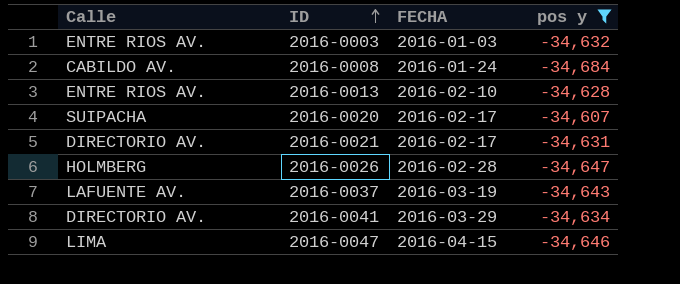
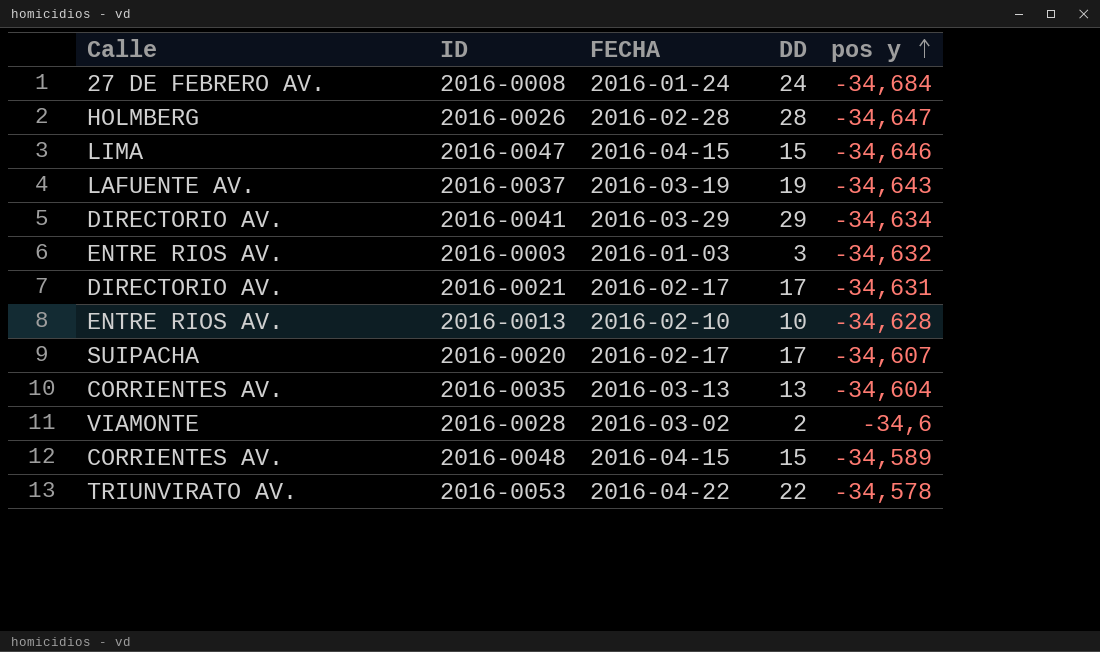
filter: pos y <= -34,607 -> none
row order: ID ascending -> pos y ascending
column DD | position: none -> 4
2016-0008 | Calle: CABILDO AV. -> 27 DE FEBRERO AV.

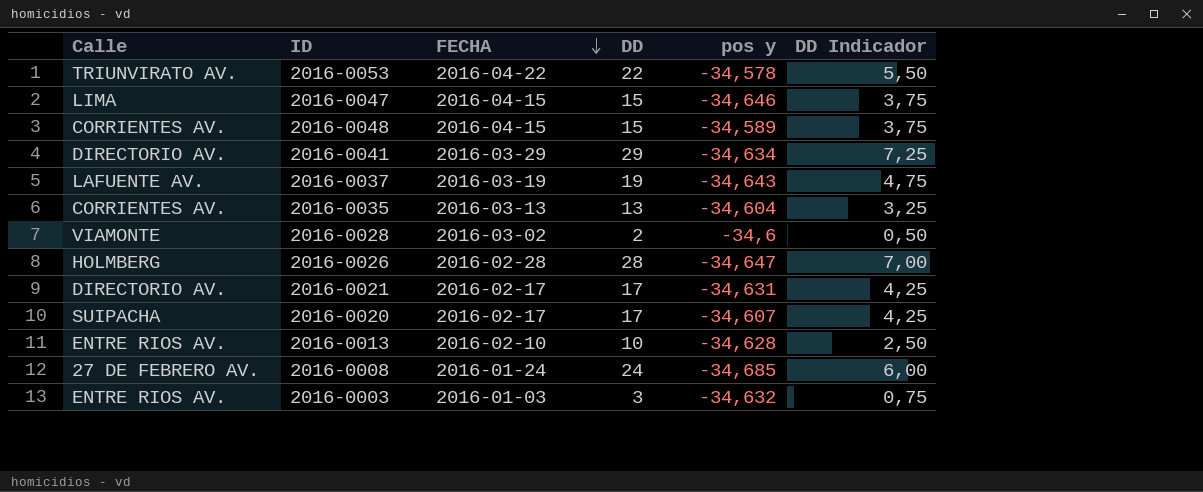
row order: pos y ascending -> FECHA descending
column DD Indicador | formula: none -> [DD] * 0,25
2016-0008 | pos y: -34,684 -> -34,685

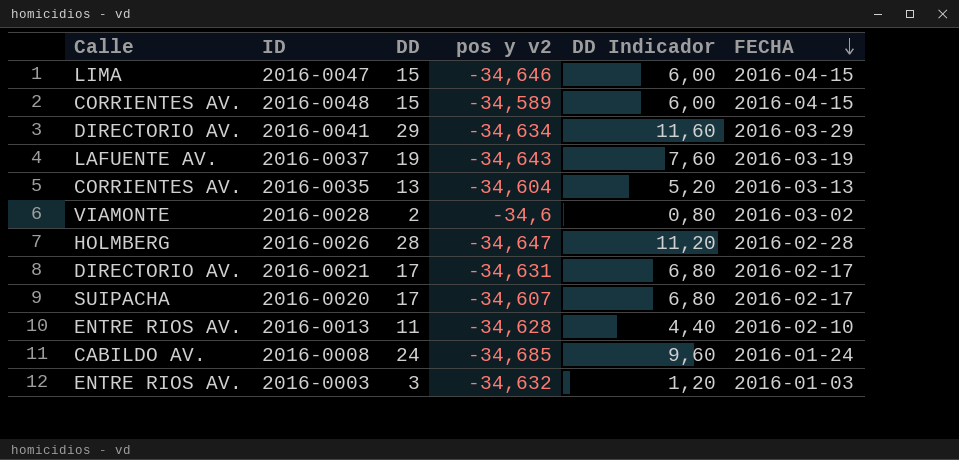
column name: pos y -> pos y v2
column DD Indicador | formula: [DD] * 0,25 -> [DD] * 0,4
column FECHA | position: 3 -> 6
row 2016-0053: TRIUNVIRATO AV. | 2016-04-22 | 22 | -34,578 | 5,50 -> none
2016-0013 | DD: 10 -> 11
2016-0008 | Calle: 27 DE FEBRERO AV. -> CABILDO AV.

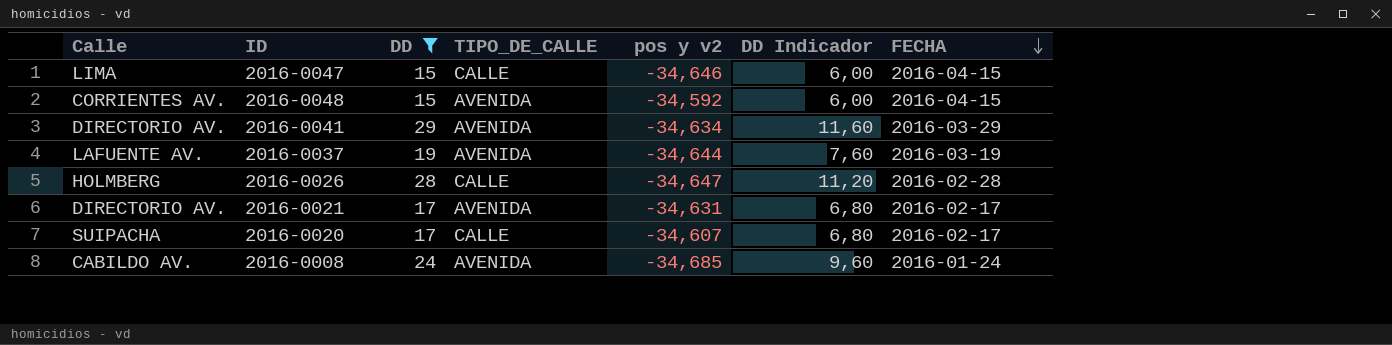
filter: none -> DD >= 15
column TIPO_DE_CALLE | position: none -> 4
2016-0048 | pos y v2: -34,589 -> -34,592
2016-0037 | pos y v2: -34,643 -> -34,644

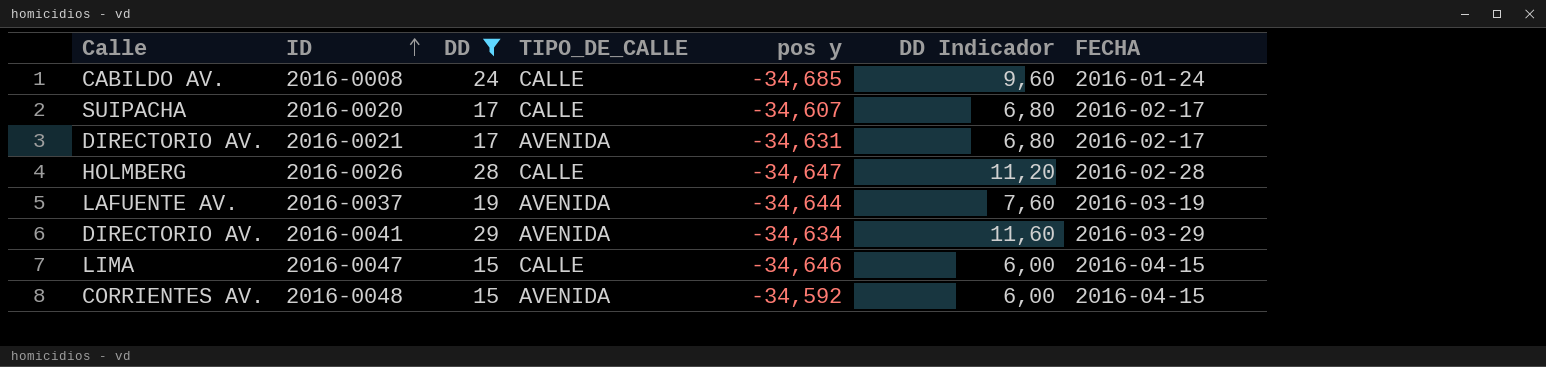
row order: FECHA descending -> ID ascending
column name: pos y v2 -> pos y
2016-0008 | TIPO_DE_CALLE: AVENIDA -> CALLE

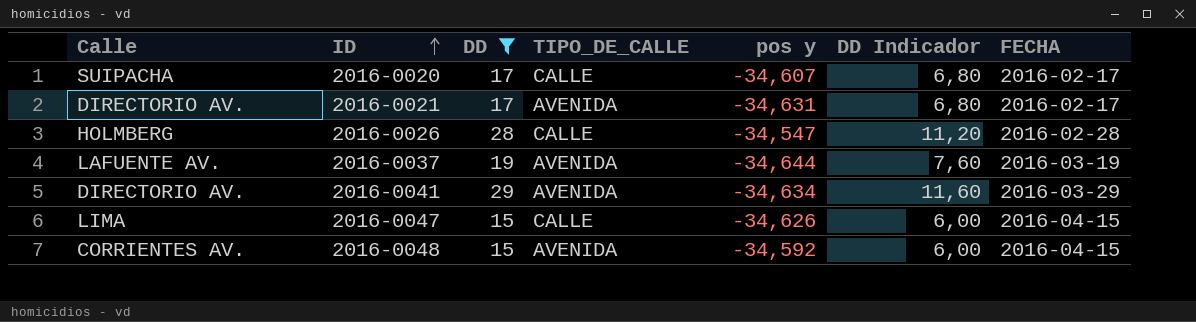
row 2016-0008: CABILDO AV. | 24 | CALLE | -34,685 | 9,60 | 2016-01-24 -> none
2016-0026 | pos y: -34,647 -> -34,547
2016-0047 | pos y: -34,646 -> -34,626

